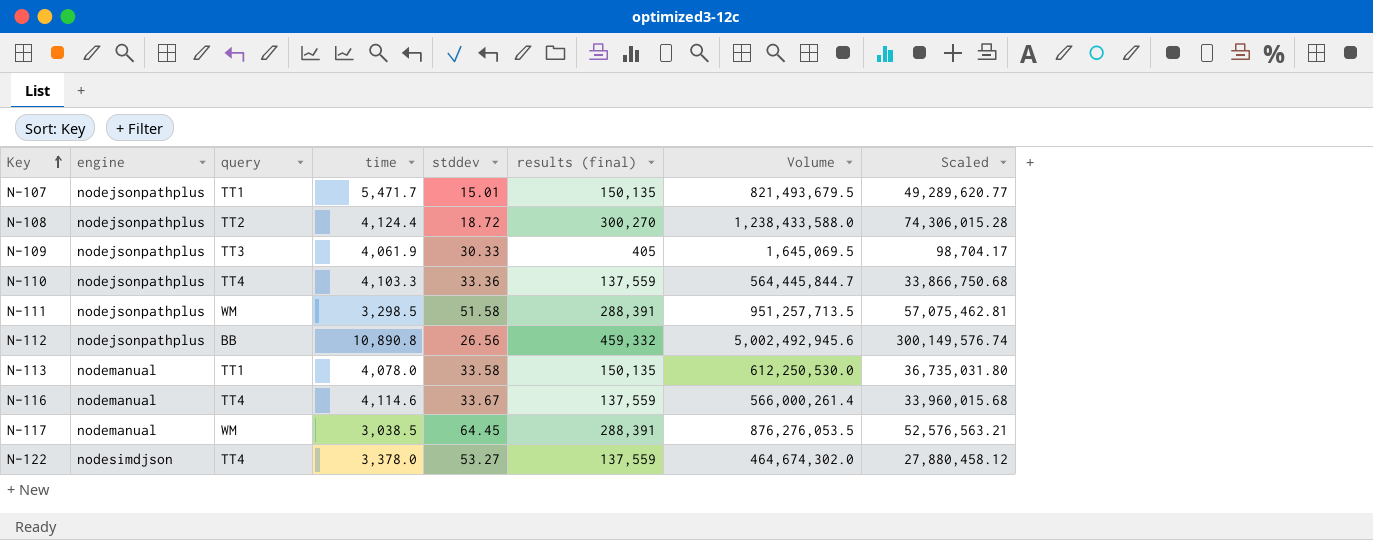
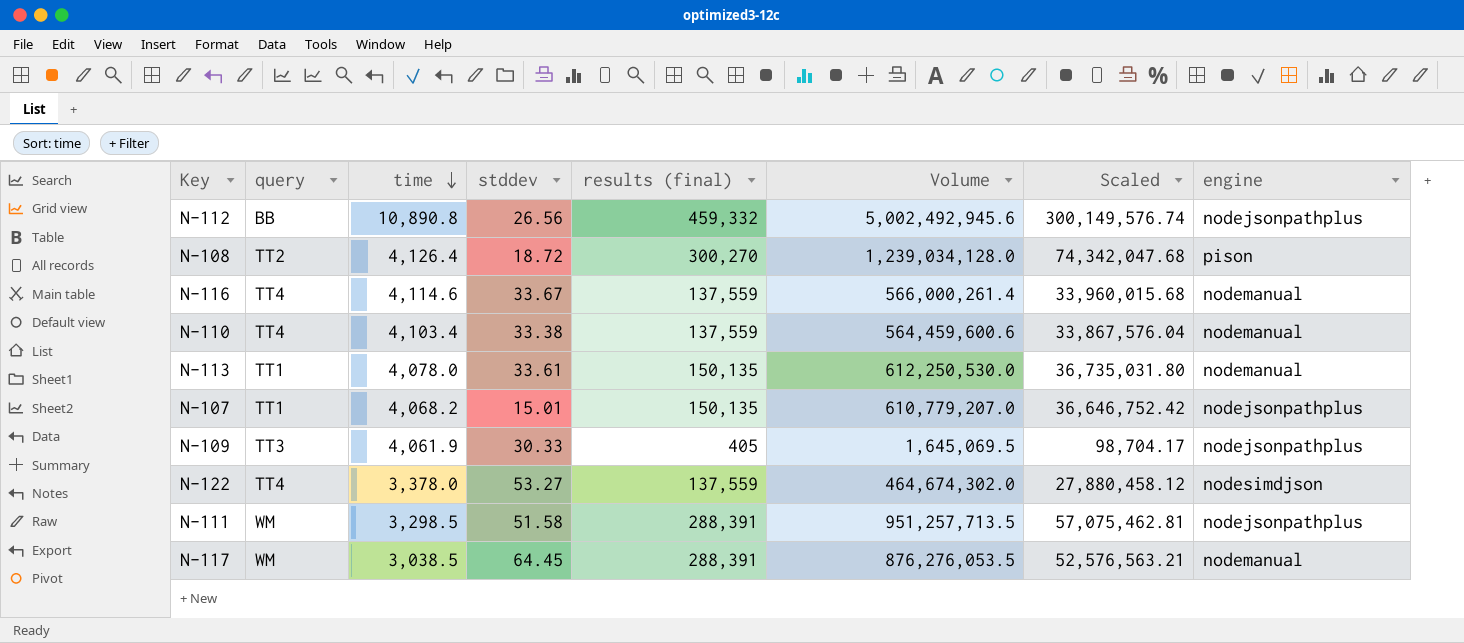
row order: Key ascending -> time descending
column engine | position: 2 -> 8
N-108 | time: 4,124.4 -> 4,126.4
N-108 | Volume: 1,238,433,588.0 -> 1,239,034,128.0
N-108 | Scaled: 74,306,015.28 -> 74,342,047.68
N-108 | engine: nodejsonpathplus -> pison
N-110 | time: 4,103.3 -> 4,103.4
N-110 | stddev: 33.36 -> 33.38
N-110 | Volume: 564,445,844.7 -> 564,459,600.6
N-110 | Scaled: 33,866,750.68 -> 33,867,576.04
N-110 | engine: nodejsonpathplus -> nodemanual
N-113 | stddev: 33.58 -> 33.61
N-107 | time: 5,471.7 -> 4,068.2
N-107 | Volume: 821,493,679.5 -> 610,779,207.0
N-107 | Scaled: 49,289,620.77 -> 36,646,752.42

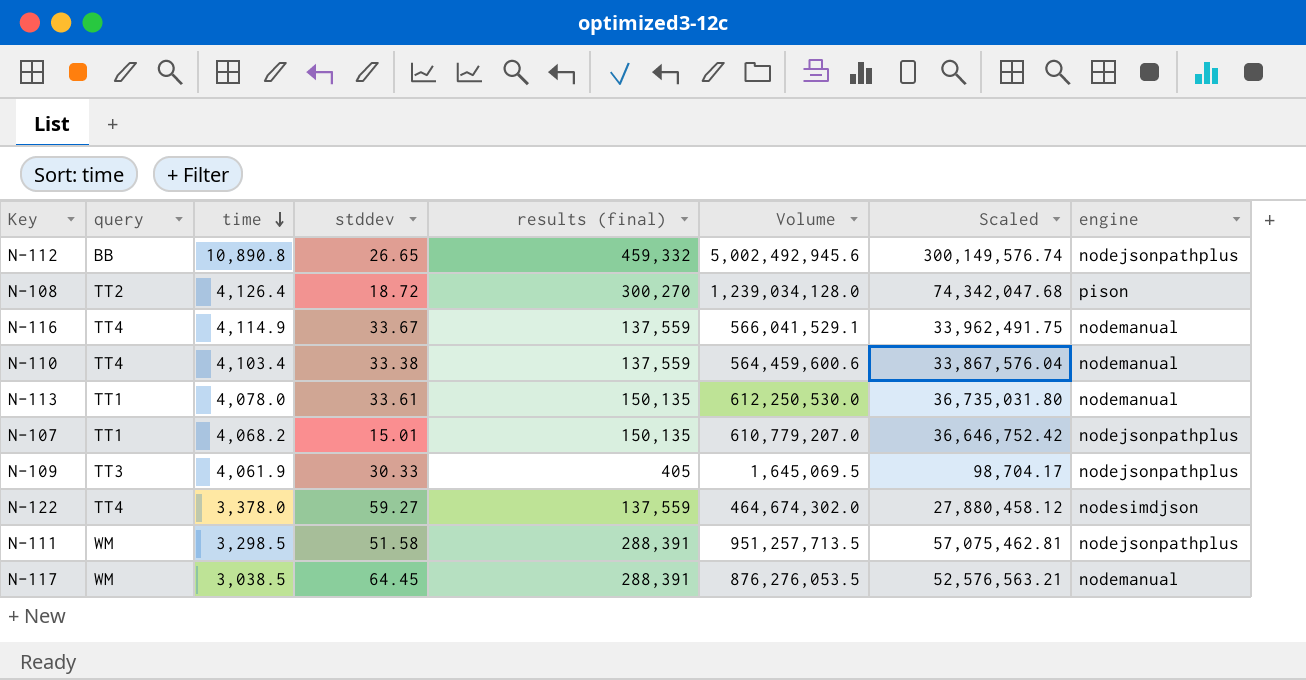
N-112 | stddev: 26.56 -> 26.65
N-116 | time: 4,114.6 -> 4,114.9
N-116 | Volume: 566,000,261.4 -> 566,041,529.1
N-116 | Scaled: 33,960,015.68 -> 33,962,491.75
N-122 | stddev: 53.27 -> 59.27

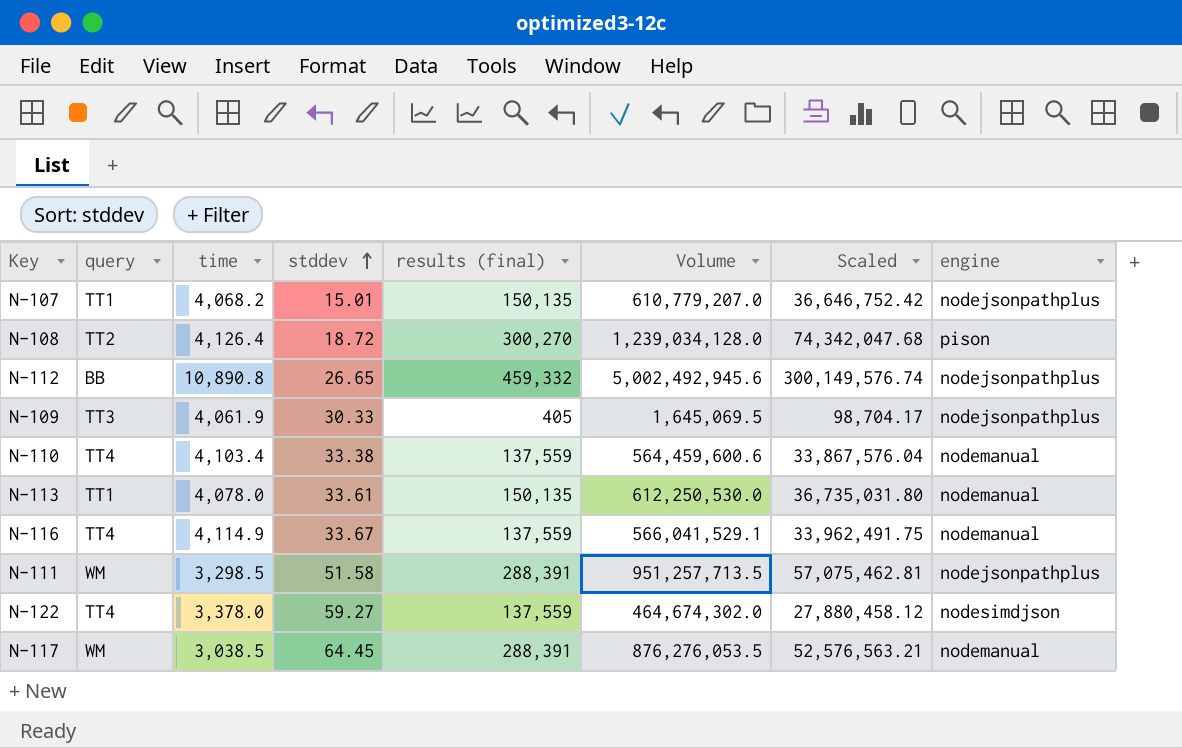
row order: time descending -> stddev ascending

